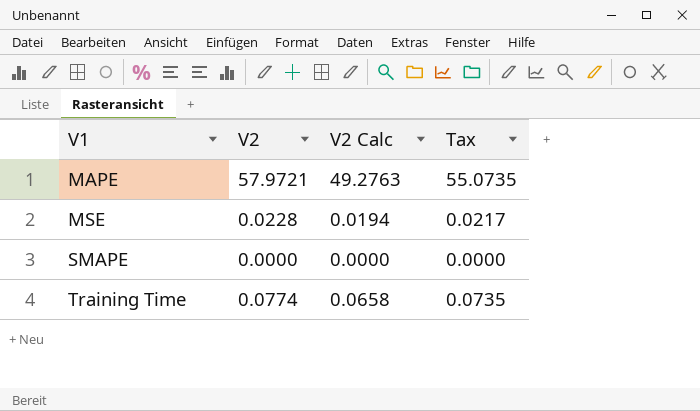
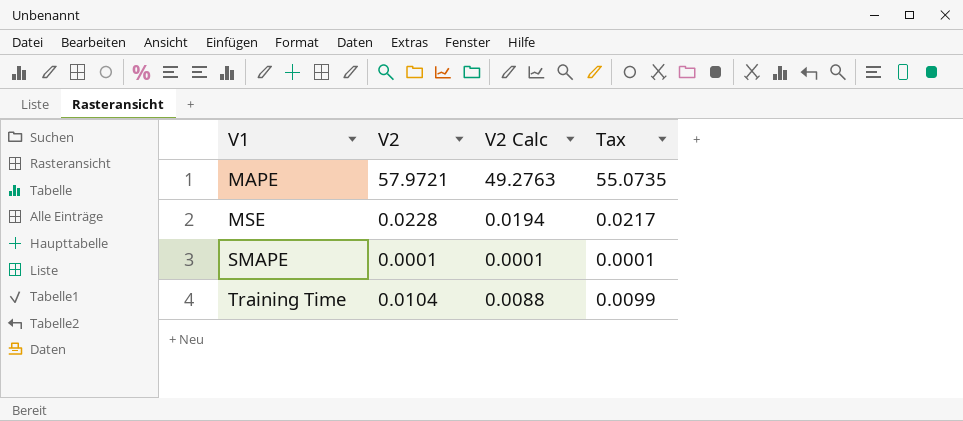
SMAPE | V2: 0.0000 -> 0.0001
SMAPE | V2 Calc: 0.0000 -> 0.0001
SMAPE | Tax: 0.0000 -> 0.0001
Training Time | V2: 0.0774 -> 0.0104
Training Time | V2 Calc: 0.0658 -> 0.0088
Training Time | Tax: 0.0735 -> 0.0099

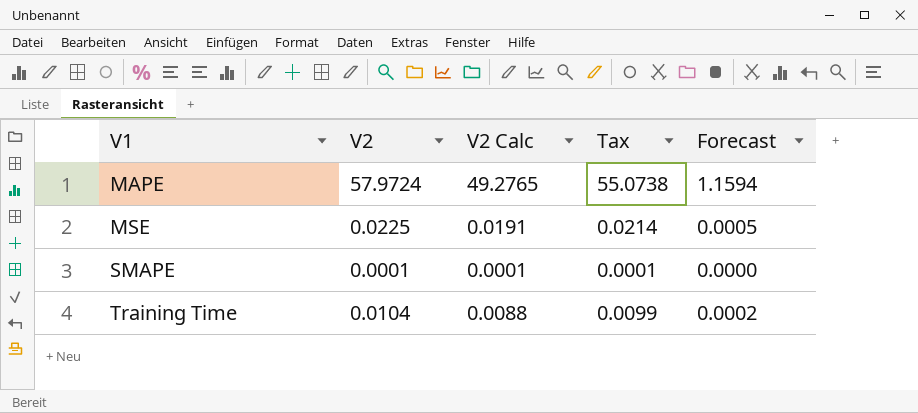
column Forecast | formula: none -> [V2] * 0.02
MAPE | V2: 57.9721 -> 57.9724
MAPE | V2 Calc: 49.2763 -> 49.2765
MAPE | Tax: 55.0735 -> 55.0738
MSE | V2: 0.0228 -> 0.0225
MSE | V2 Calc: 0.0194 -> 0.0191
MSE | Tax: 0.0217 -> 0.0214

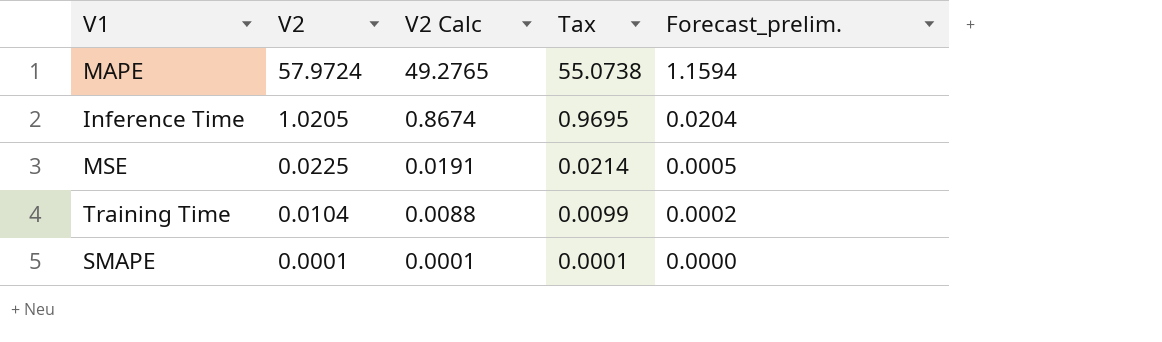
row order: V1 ascending -> V2 descending
column name: Forecast -> Forecast_prelim.
row Inference Time: none -> 1.0205 | 0.8674 | 0.9695 | 0.0204

